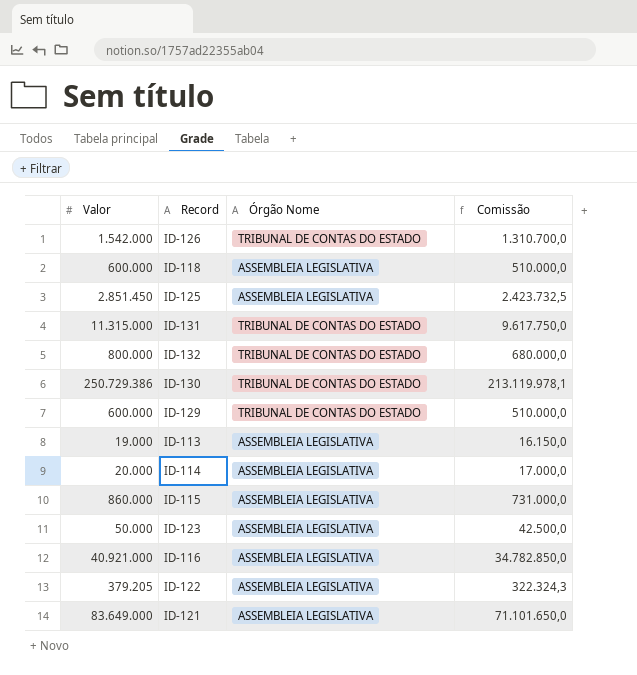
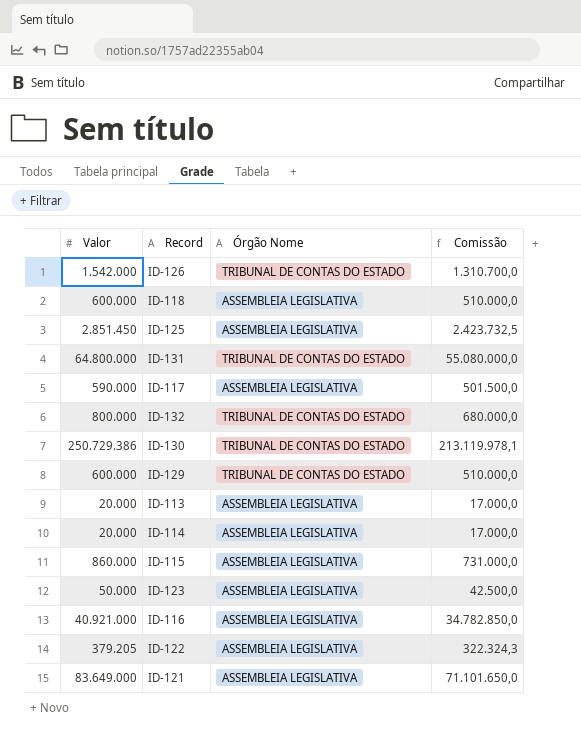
ID-131 | Valor: 11.315.000 -> 64.800.000
ID-131 | Comissão: 9.617.750,0 -> 55.080.000,0
row ID-117: none -> 590.000 | ASSEMBLEIA LEGISLATIVA | 501.500,0
ID-113 | Valor: 19.000 -> 20.000
ID-113 | Comissão: 16.150,0 -> 17.000,0

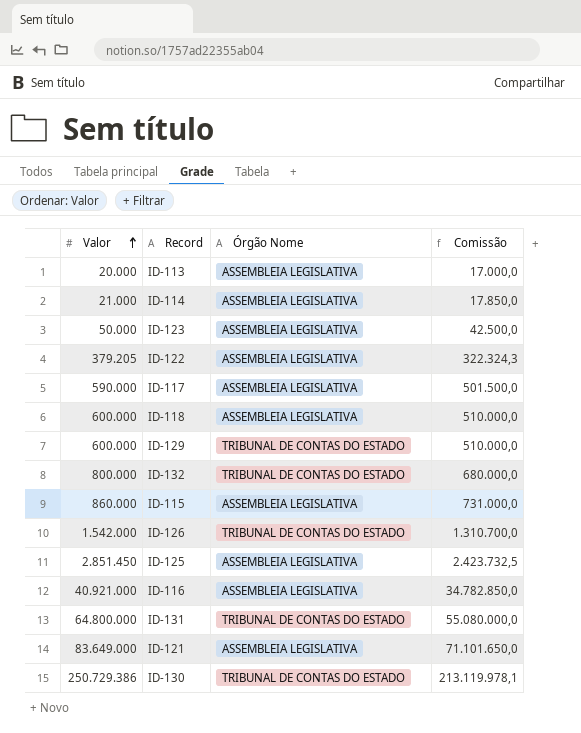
row order: none -> Valor ascending
ID-114 | Valor: 20.000 -> 21.000
ID-114 | Comissão: 17.000,0 -> 17.850,0

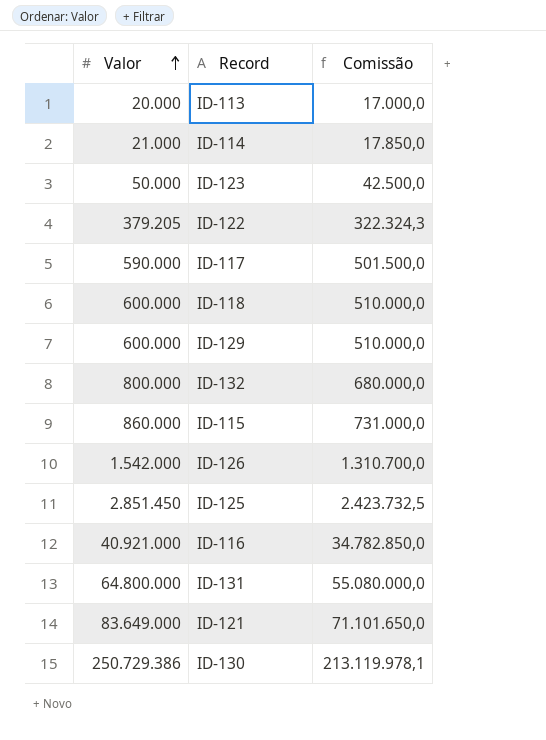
column Órgão Nome | position: 3 -> none

